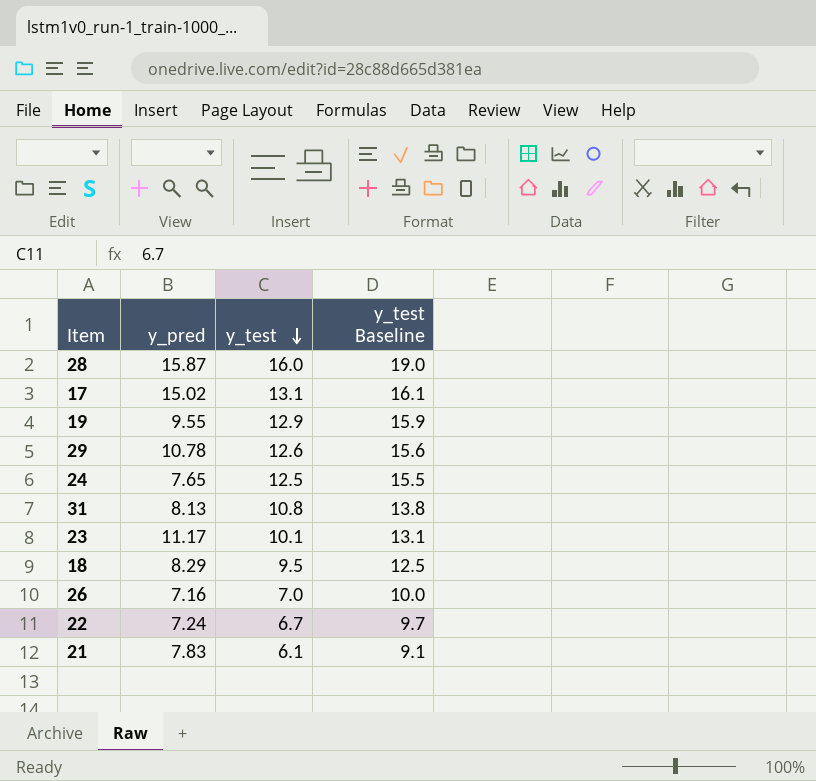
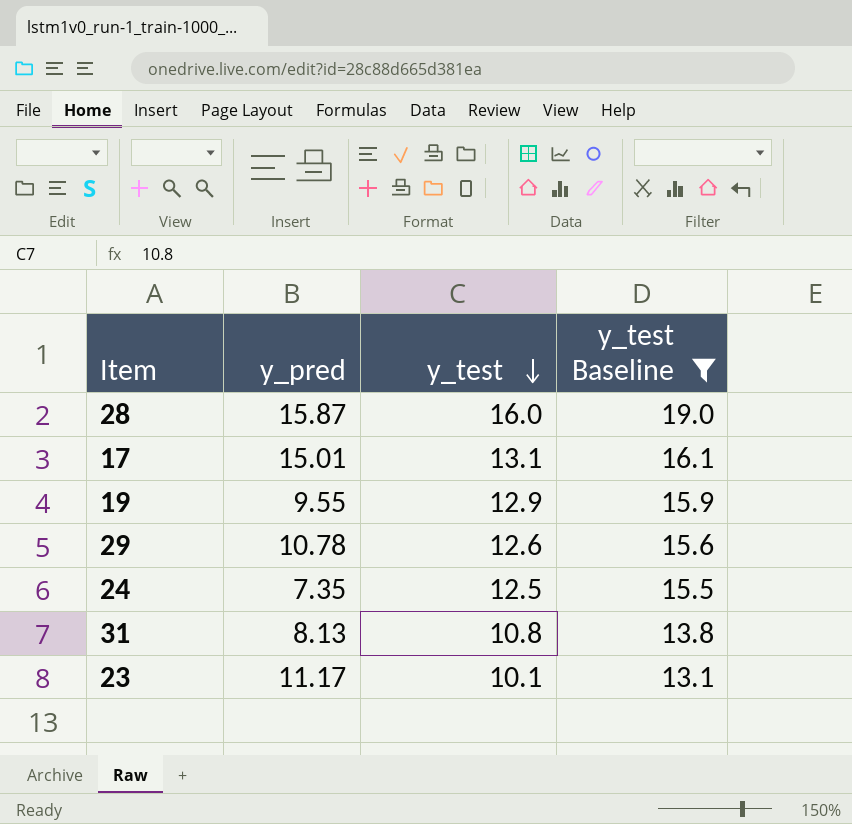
filter: none -> y_test Baseline >= 13.1
17 | y_pred: 15.02 -> 15.01
24 | y_pred: 7.65 -> 7.35

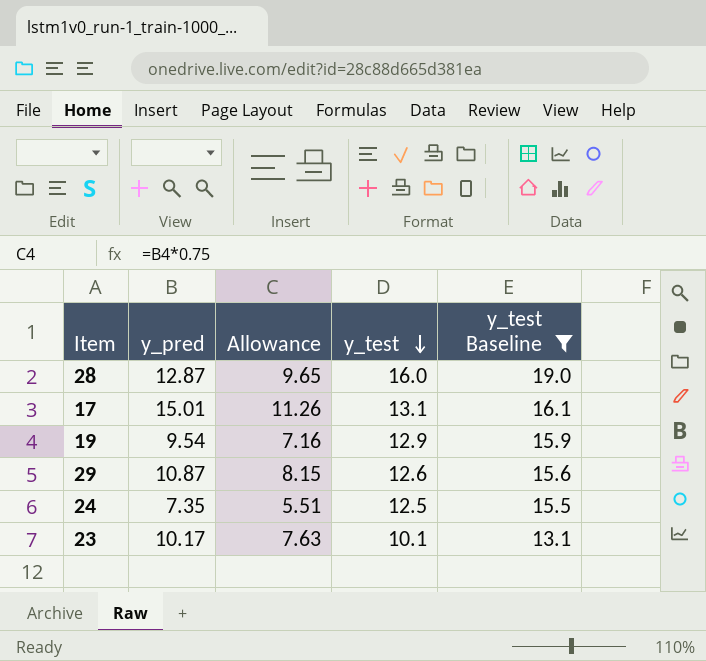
column Allowance | formula: none -> [y_pred] * 0.75
row 31: 8.13 | 10.8 | 13.8 -> none
28 | y_pred: 15.87 -> 12.87
19 | y_pred: 9.55 -> 9.54
29 | y_pred: 10.78 -> 10.87
23 | y_pred: 11.17 -> 10.17

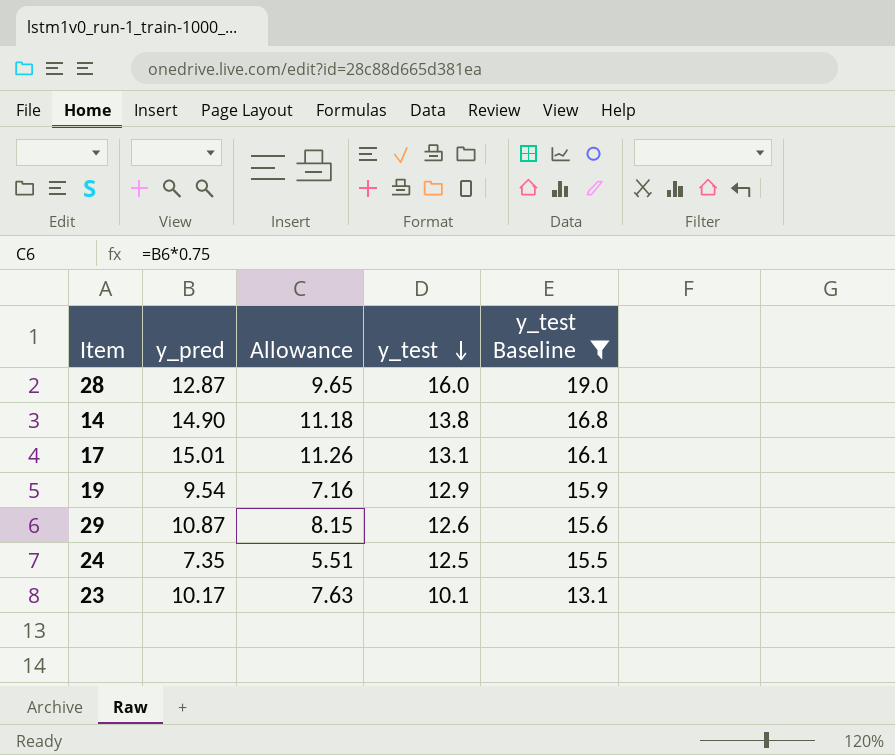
row 14: none -> 14.90 | 11.18 | 13.8 | 16.8

